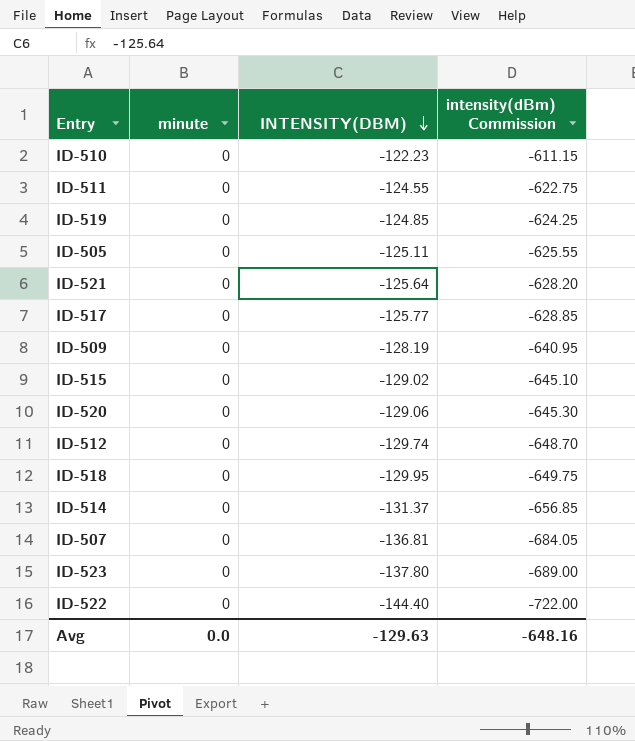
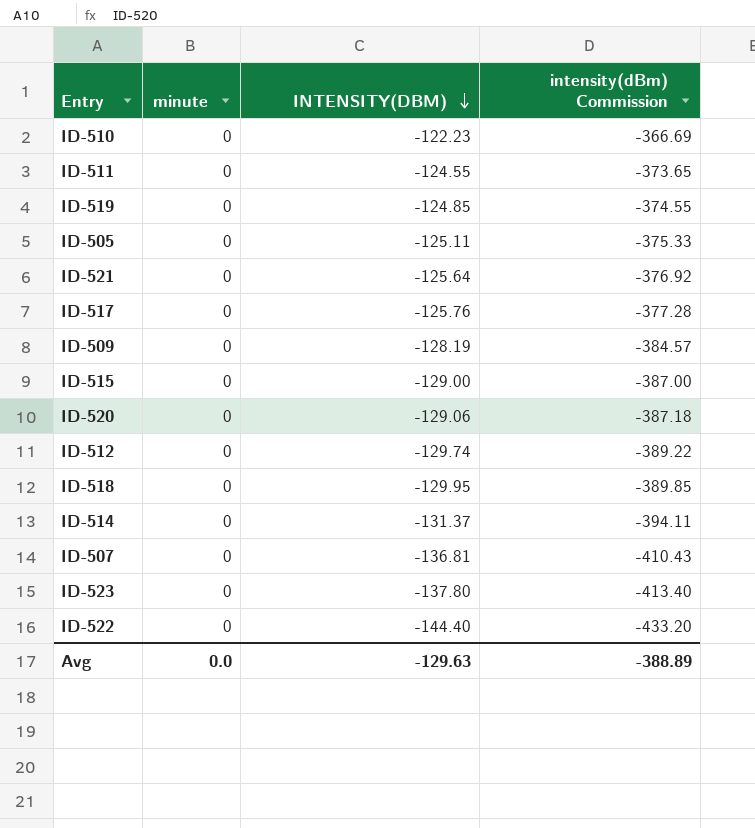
column intensity(dBm) Commission | formula: [INTENSITY(DBM)] * 5 -> [INTENSITY(DBM)] * 3
ID-517 | INTENSITY(DBM): -125.77 -> -125.76
ID-515 | INTENSITY(DBM): -129.02 -> -129.00
Avg | intensity(dBm) Commission: -648.16 -> -388.89

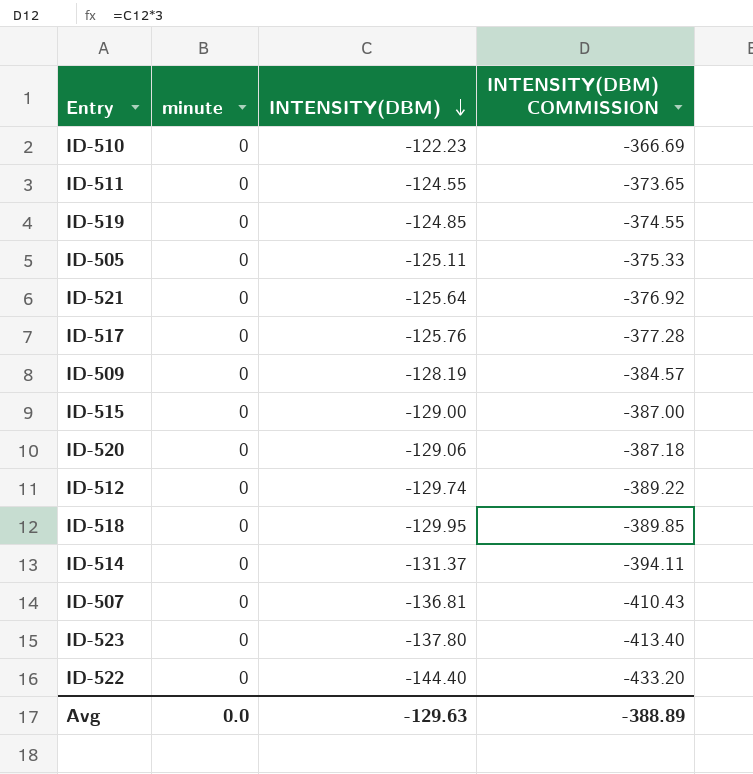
column name: intensity(dBm) Commission -> INTENSITY(DBM) COMMISSION

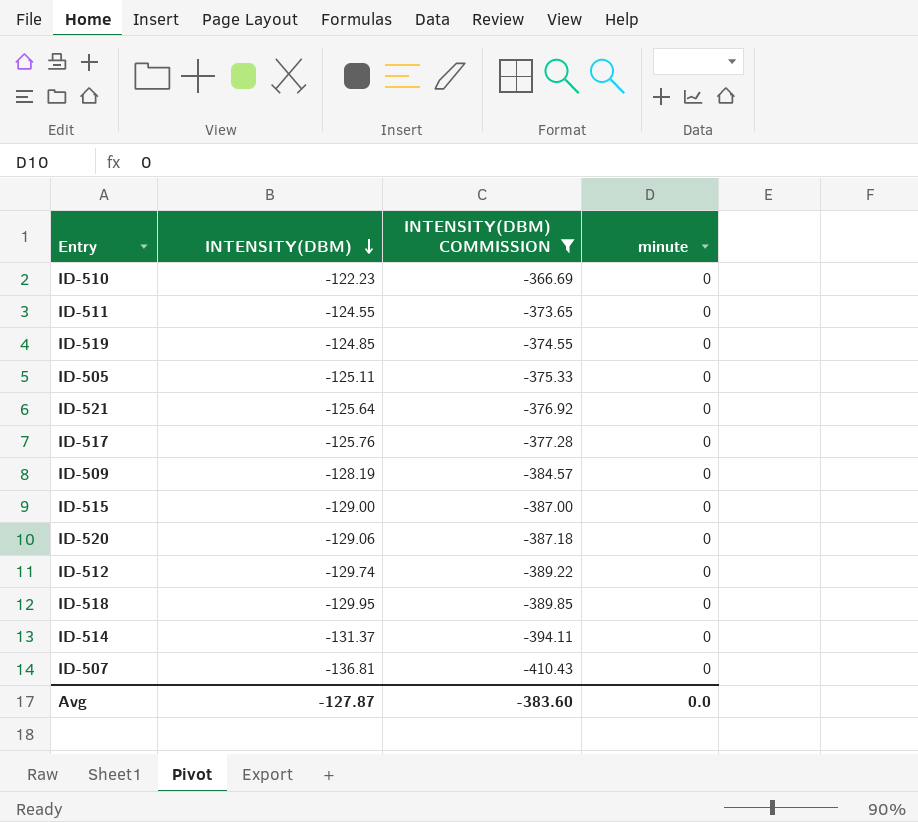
filter: none -> INTENSITY(DBM) COMMISSION >= -410.43
column minute | position: 2 -> 4
Avg | INTENSITY(DBM): -129.63 -> -127.87
Avg | INTENSITY(DBM) COMMISSION: -388.89 -> -383.60

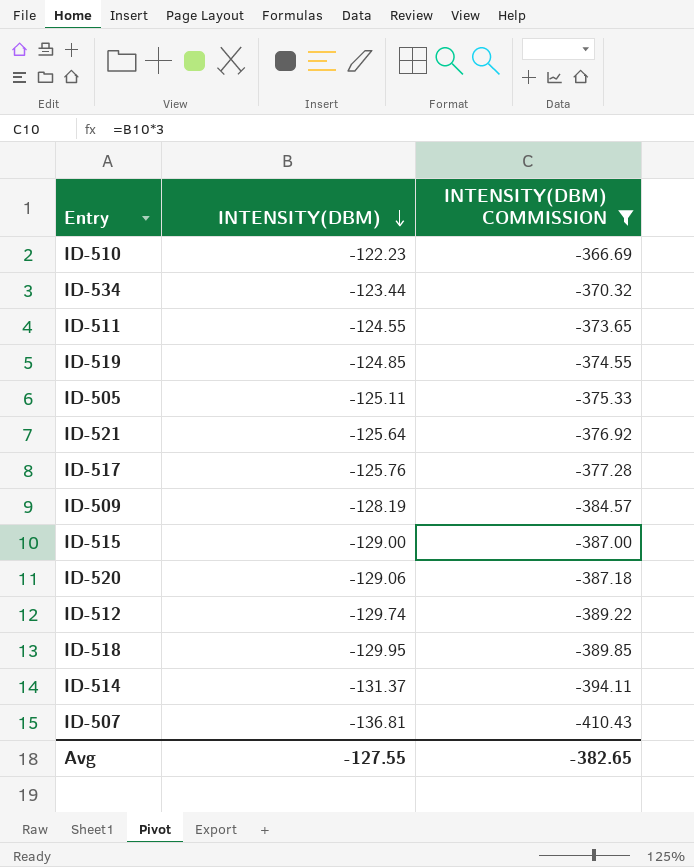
column minute | position: 4 -> none
row ID-534: none -> -123.44 | -370.32
Avg | INTENSITY(DBM): -127.87 -> -127.55
Avg | INTENSITY(DBM) COMMISSION: -383.60 -> -382.65

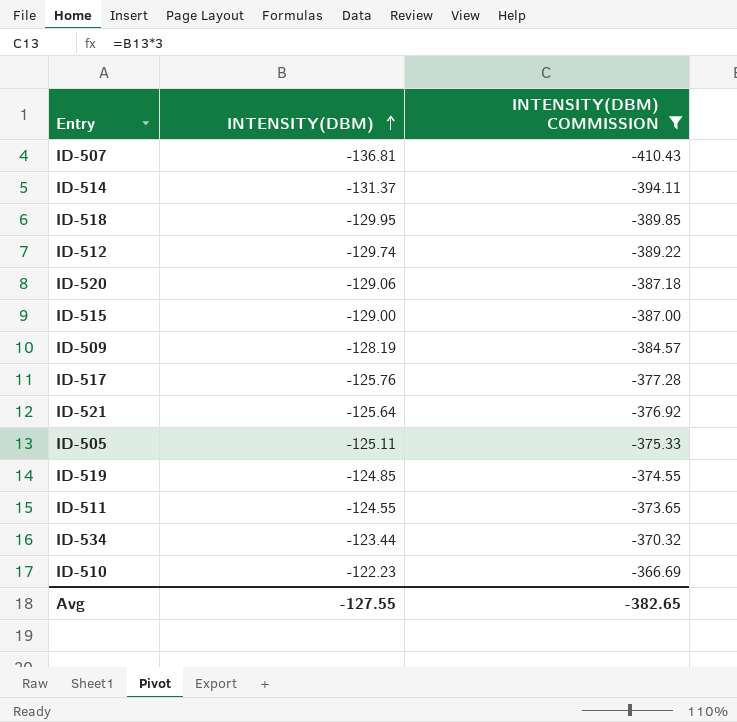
row order: INTENSITY(DBM) descending -> INTENSITY(DBM) ascending

